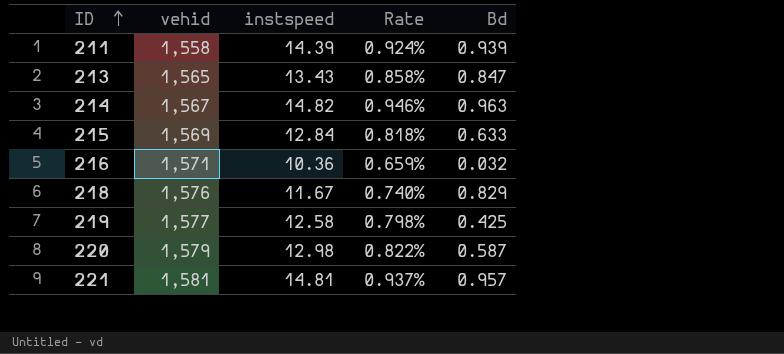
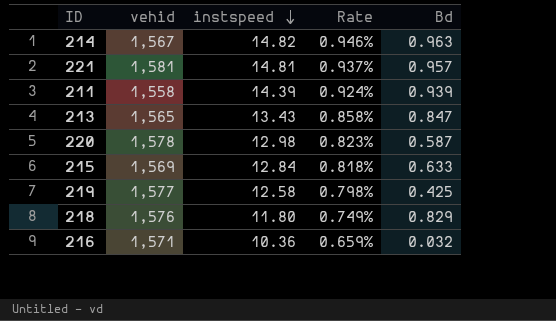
row order: ID ascending -> instspeed descending
220 | vehid: 1,579 -> 1,578
220 | Rate: 0.822% -> 0.823%
218 | instspeed: 11.67 -> 11.80
218 | Rate: 0.740% -> 0.749%

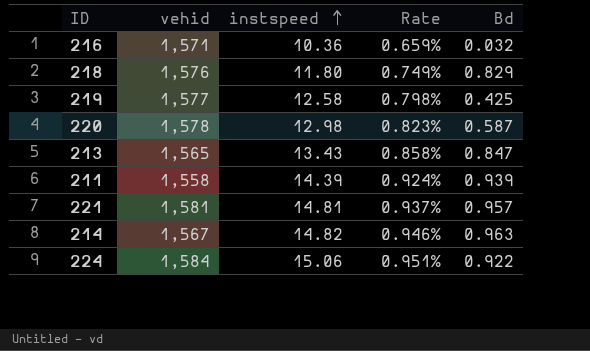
row order: instspeed descending -> instspeed ascending
row 215: 1,569 | 12.84 | 0.818% | 0.633 -> none
row 224: none -> 1,584 | 15.06 | 0.951% | 0.922

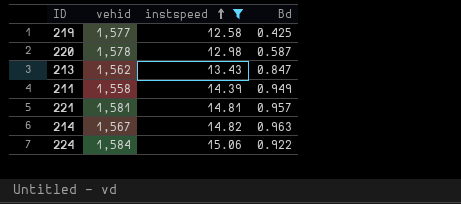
filter: none -> instspeed >= 12.58
column Rate | formula: [instspeed] / [vehid] -> none
213 | vehid: 1,565 -> 1,562
211 | Bd: 0.939 -> 0.949

